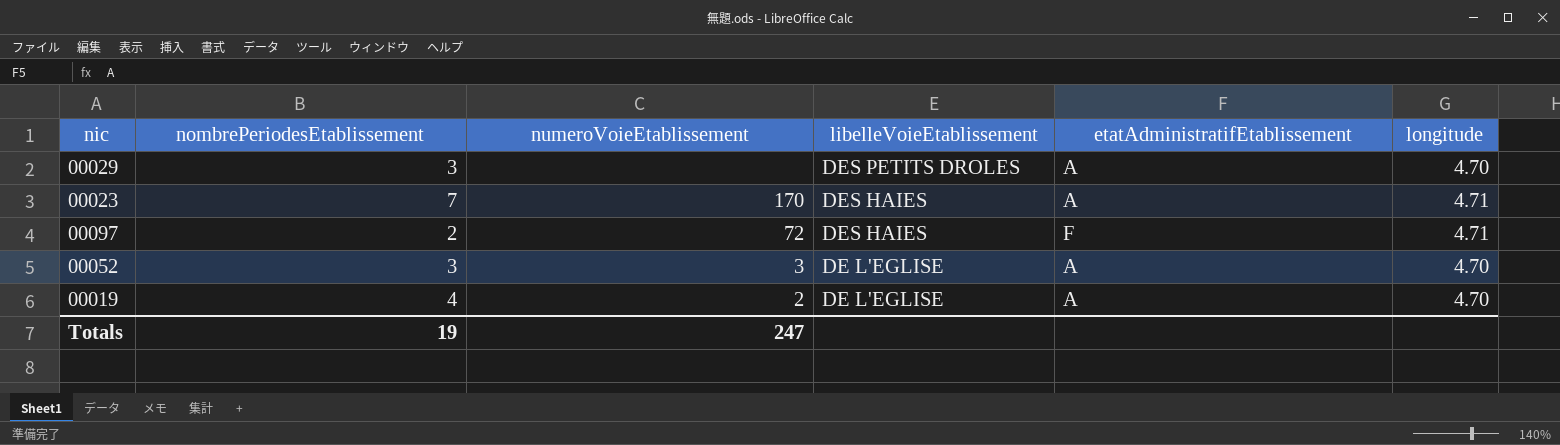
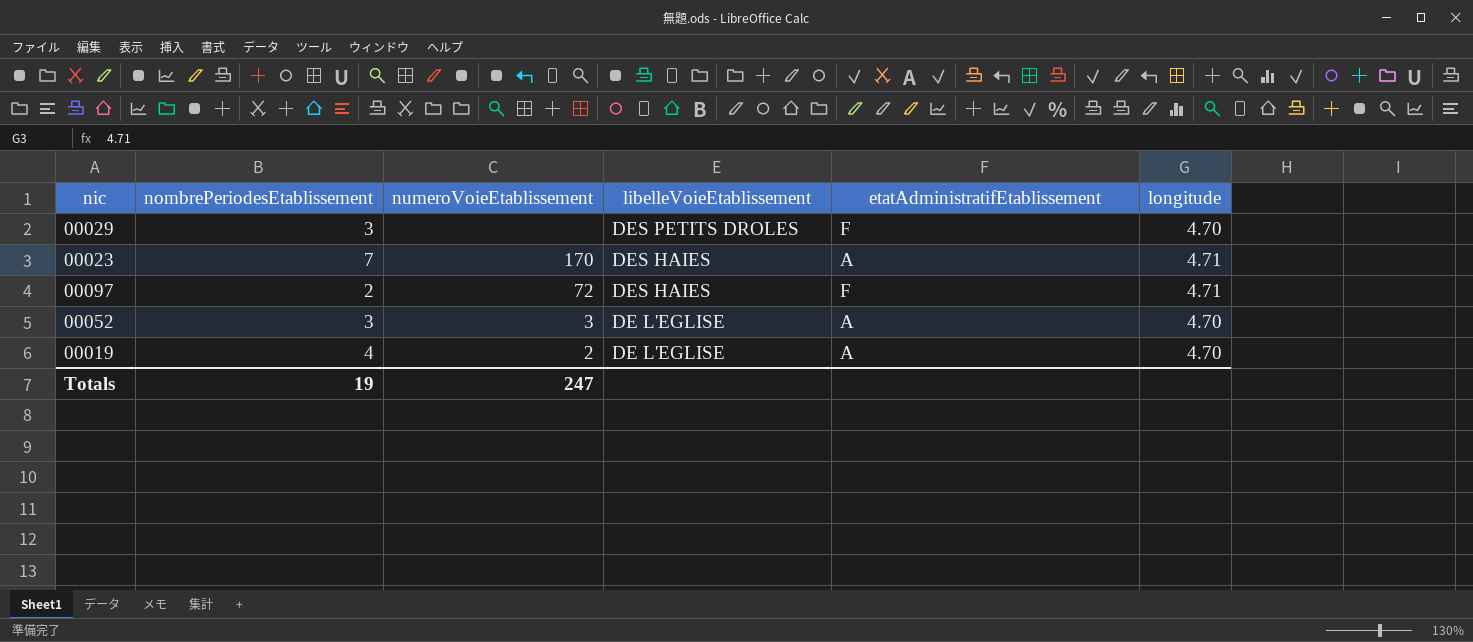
00029 | etatAdministratifEtablissement: A -> F

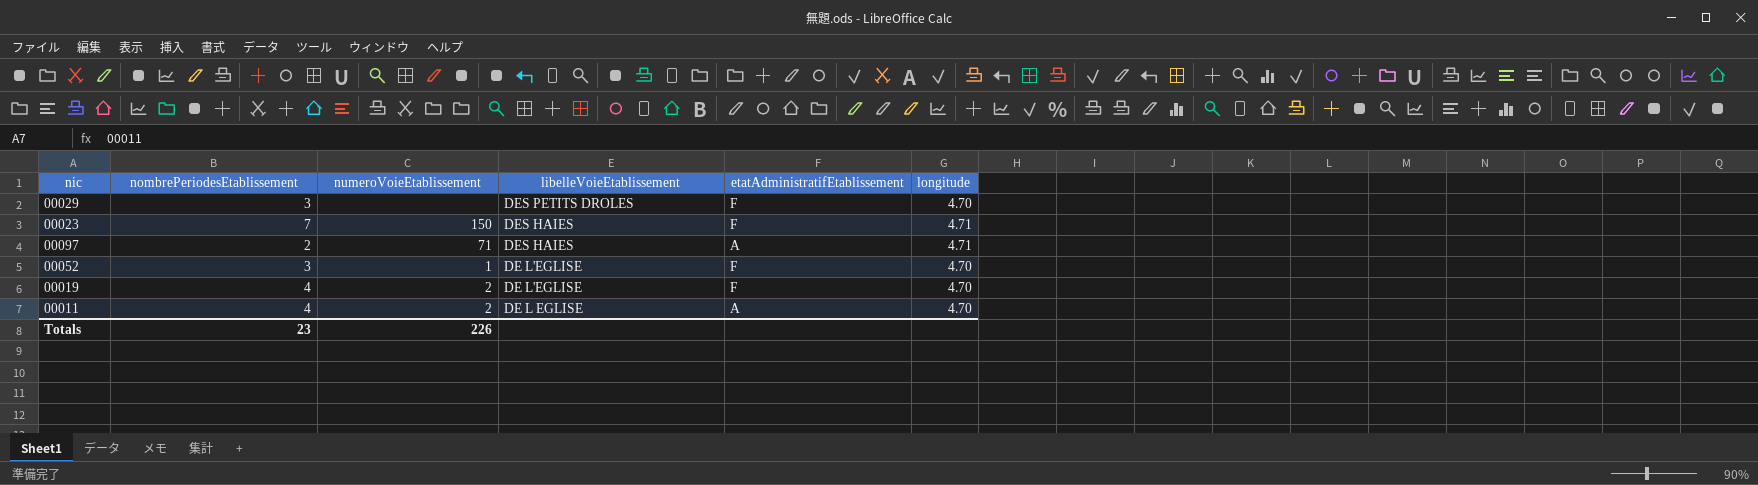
00023 | numeroVoieEtablissement: 170 -> 150
00023 | etatAdministratifEtablissement: A -> F
00097 | numeroVoieEtablissement: 72 -> 71
00097 | etatAdministratifEtablissement: F -> A
00052 | numeroVoieEtablissement: 3 -> 1
00052 | etatAdministratifEtablissement: A -> F
00019 | etatAdministratifEtablissement: A -> F
row 00011: none -> 4 | 2 | DE L EGLISE | A | 4.70
Totals | nombrePeriodesEtablissement: 19 -> 23
Totals | numeroVoieEtablissement: 247 -> 226

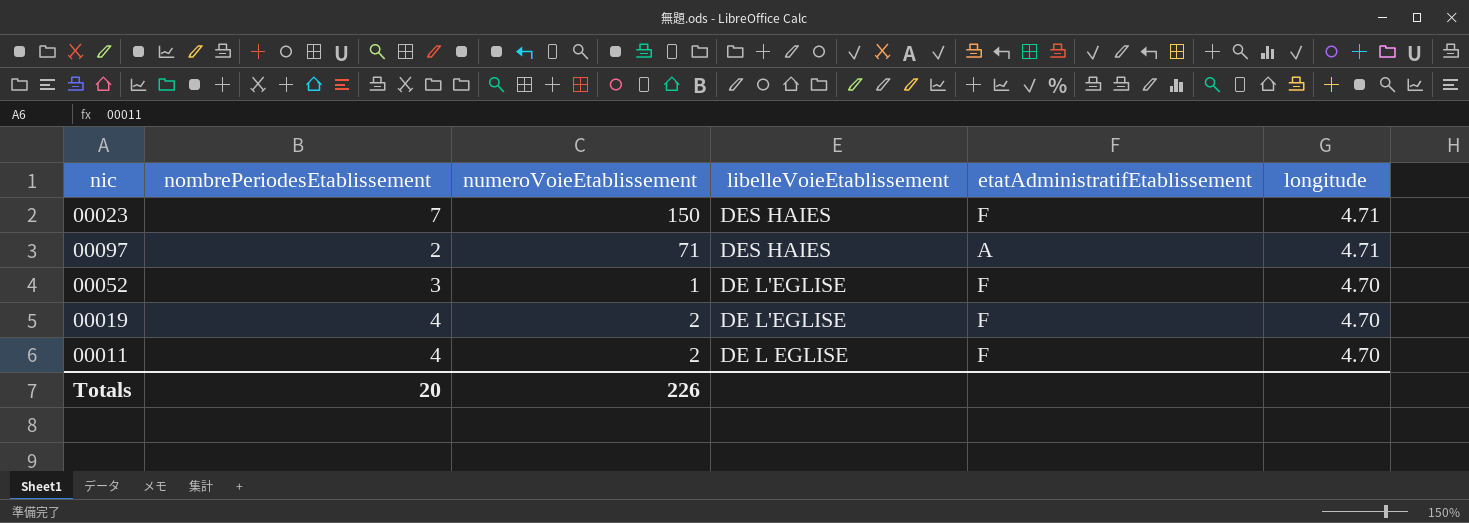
row 00029: 3 | none | DES PETITS DROLES | F | 4.70 -> none
00011 | etatAdministratifEtablissement: A -> F
Totals | nombrePeriodesEtablissement: 23 -> 20

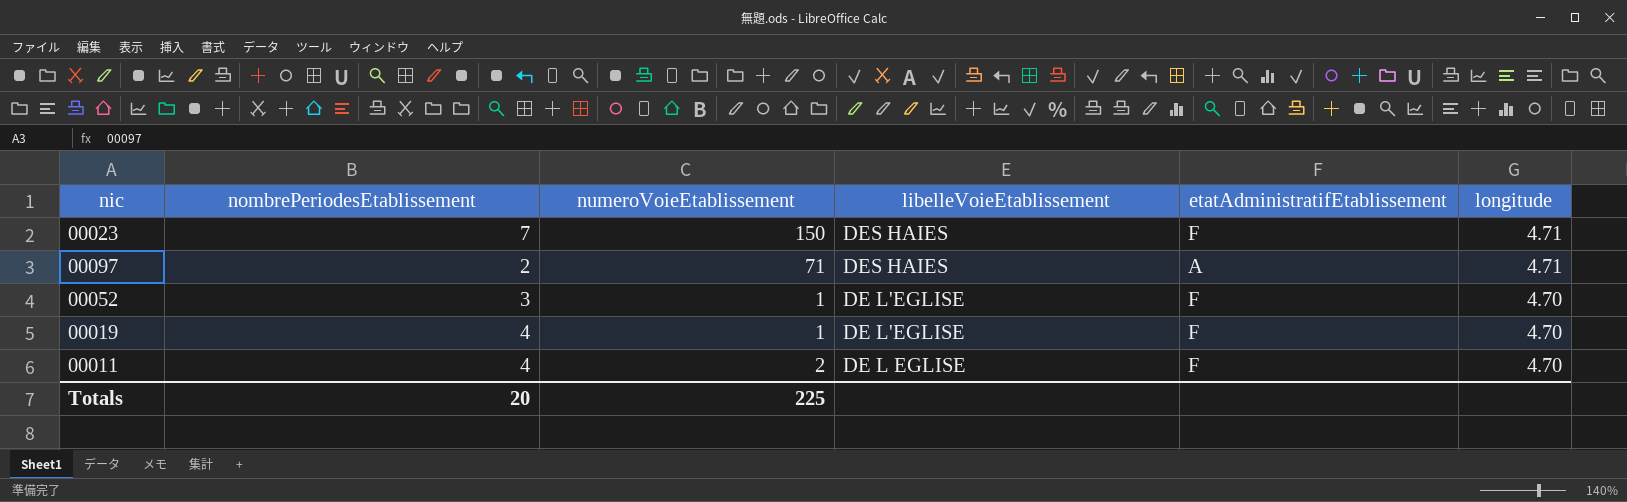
00019 | numeroVoieEtablissement: 2 -> 1
Totals | numeroVoieEtablissement: 226 -> 225

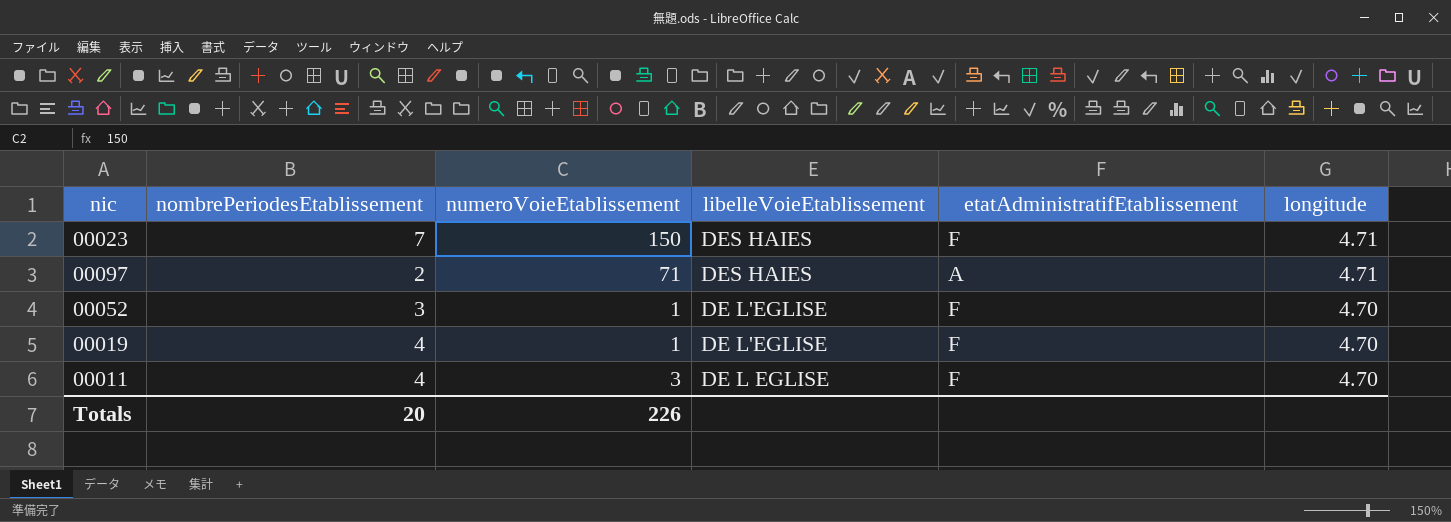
00011 | numeroVoieEtablissement: 2 -> 3
Totals | numeroVoieEtablissement: 225 -> 226

